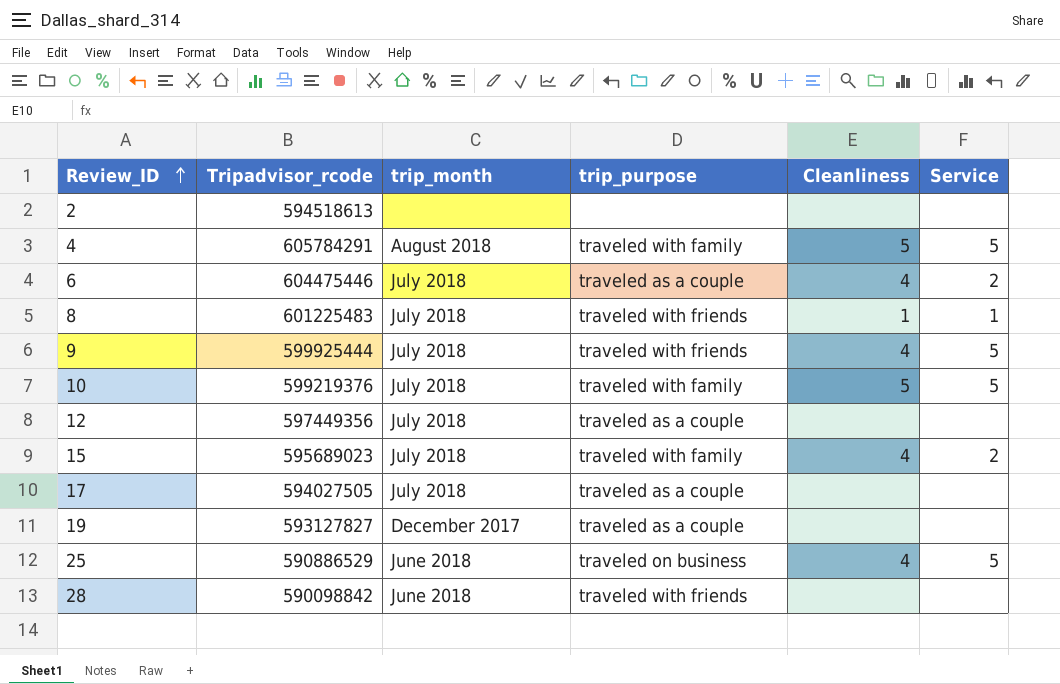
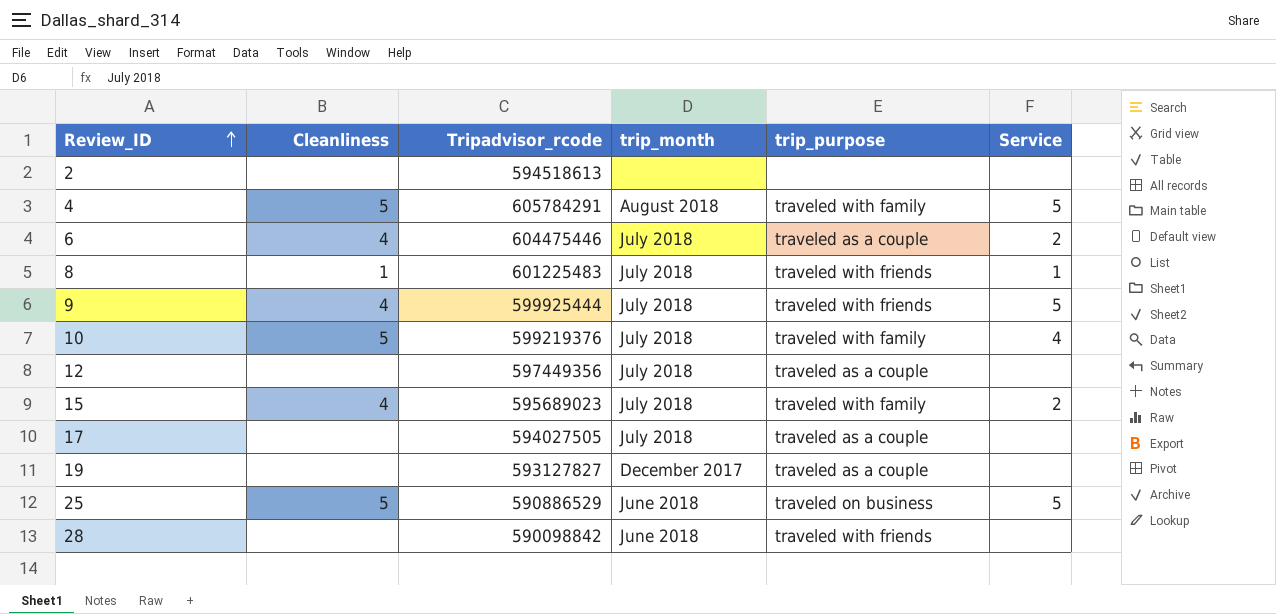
column Cleanliness | position: 5 -> 2
10 | Service: 5 -> 4
25 | Cleanliness: 4 -> 5

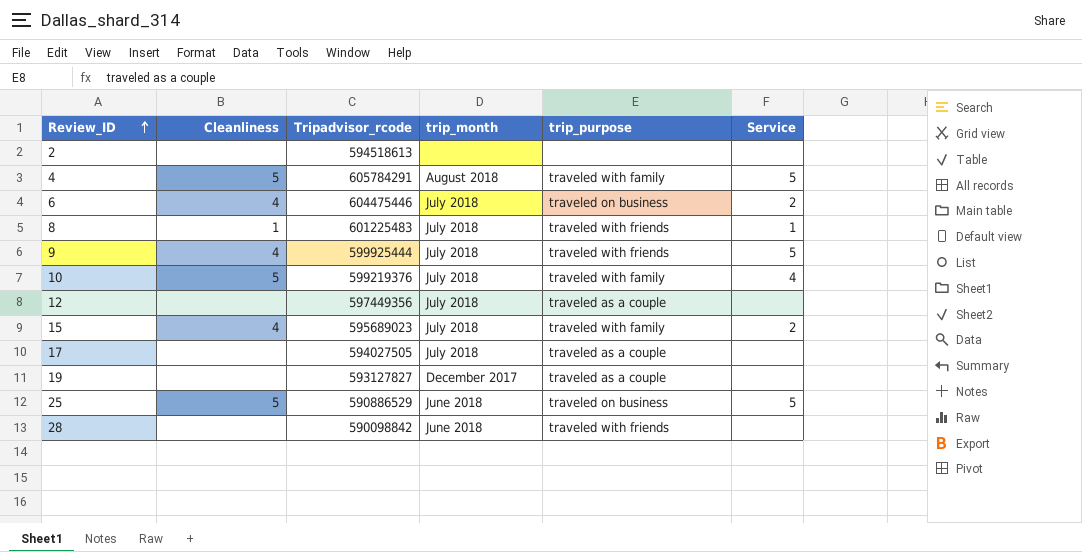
6 | trip_purpose: traveled as a couple -> traveled on business

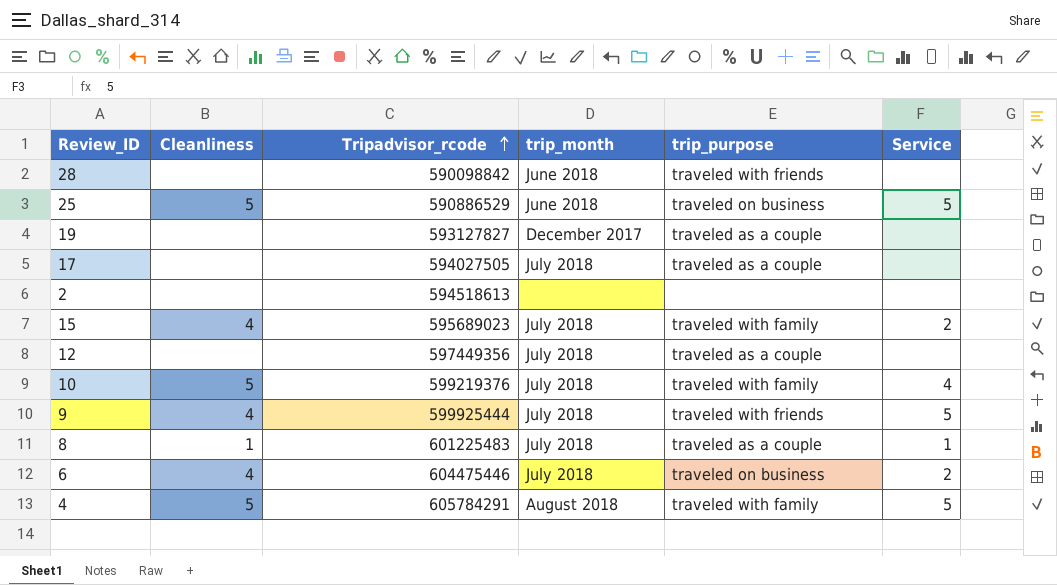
row order: Review_ID ascending -> Tripadvisor_rcode ascending
8 | trip_purpose: traveled with friends -> traveled as a couple

